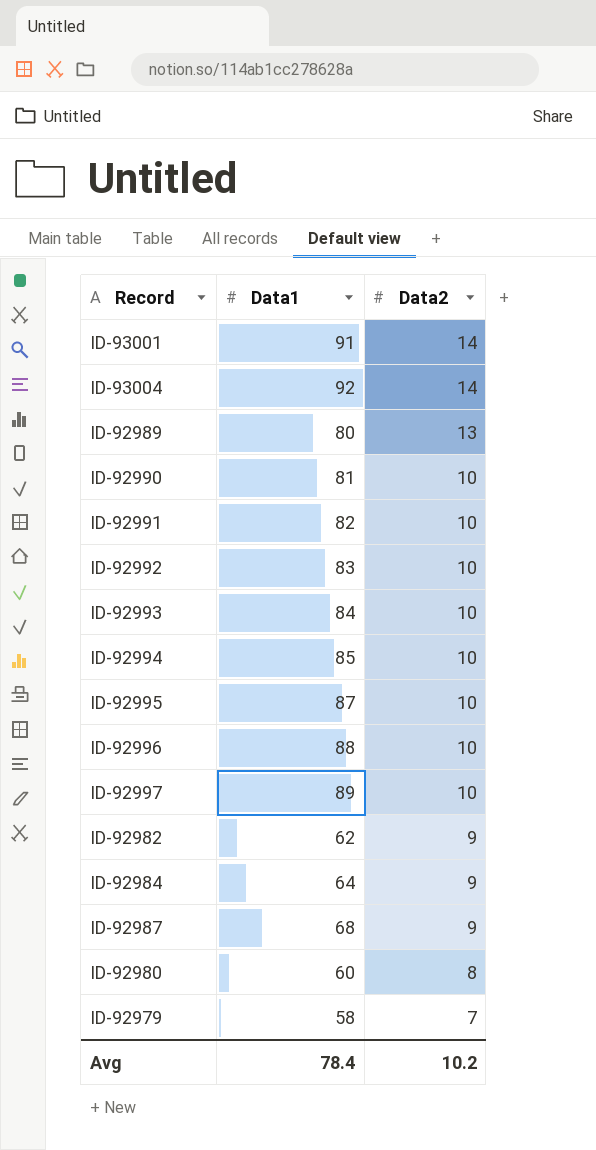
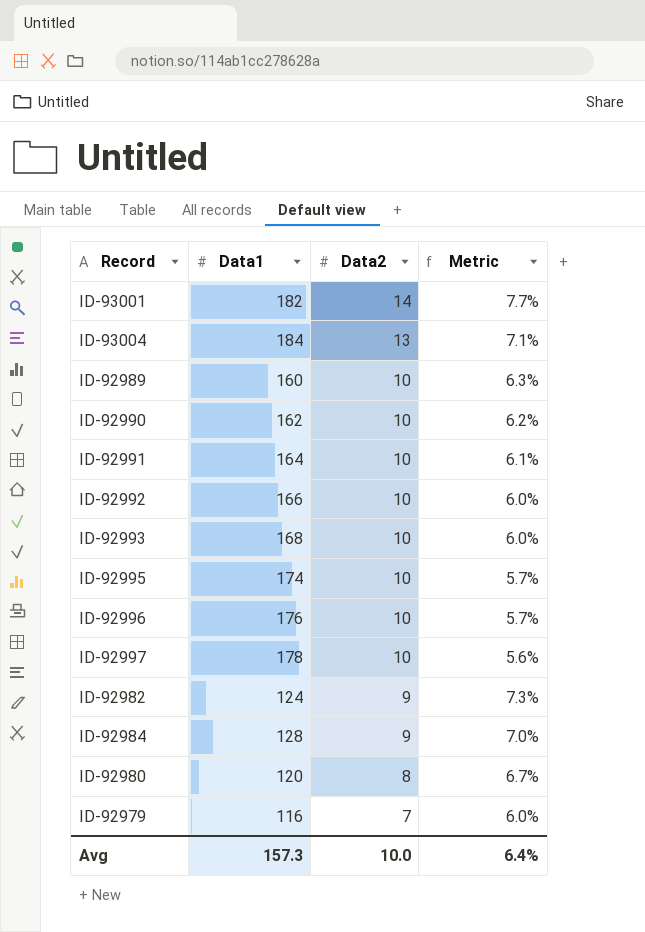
column Metric | formula: none -> [Data2] / [Data1]
row ID-92994: 85 | 10 -> none
row ID-92987: 68 | 9 -> none
ID-93001 | Data1: 91 -> 182
ID-93004 | Data1: 92 -> 184
ID-93004 | Data2: 14 -> 13
ID-92989 | Data1: 80 -> 160
ID-92989 | Data2: 13 -> 10
ID-92990 | Data1: 81 -> 162
ID-92991 | Data1: 82 -> 164
ID-92992 | Data1: 83 -> 166
ID-92993 | Data1: 84 -> 168
ID-92995 | Data1: 87 -> 174
ID-92996 | Data1: 88 -> 176
ID-92997 | Data1: 89 -> 178
ID-92982 | Data1: 62 -> 124
ID-92984 | Data1: 64 -> 128
ID-92980 | Data1: 60 -> 120
ID-92979 | Data1: 58 -> 116
Avg | Data1: 78.4 -> 157.3
Avg | Data2: 10.2 -> 10.0

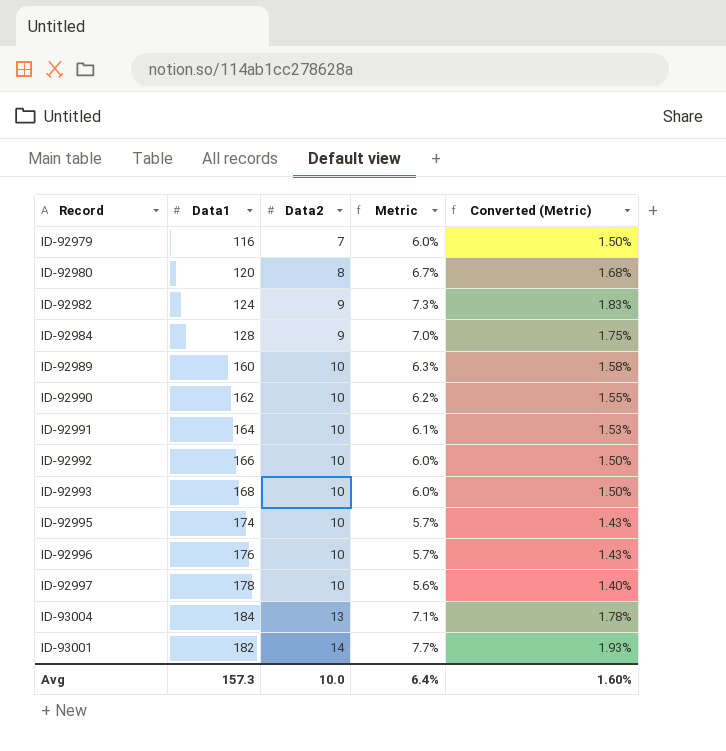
row order: Data2 descending -> Data2 ascending
column Converted (Metric) | formula: none -> [Metric] * 0.25

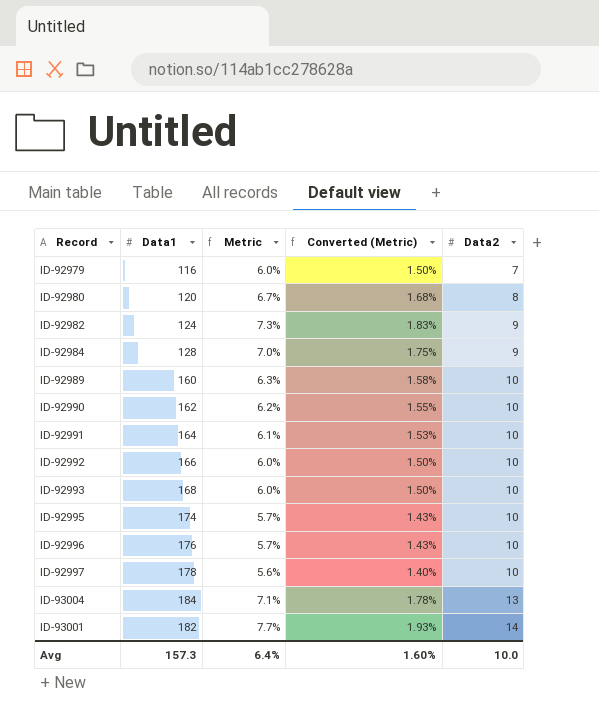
column Data2 | position: 3 -> 5

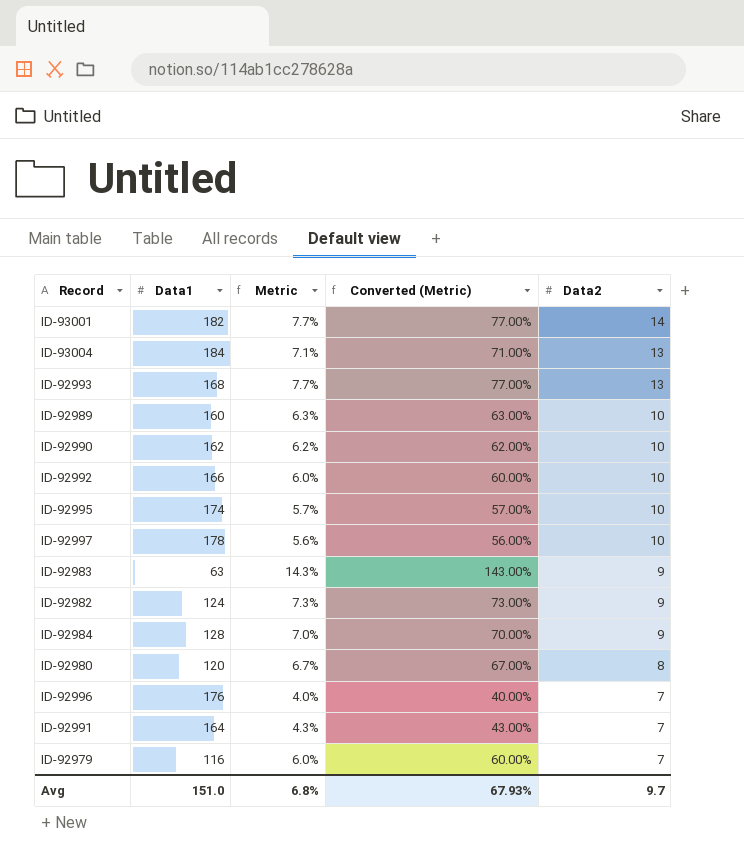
row order: Data2 ascending -> Data2 descending
column Converted (Metric) | formula: [Metric] * 0.25 -> [Metric] * 10
ID-92993 | Metric: 6.0% -> 7.7%
ID-92993 | Data2: 10 -> 13
row ID-92983: none -> 63 | 14.3% | 143.00% | 9
ID-92996 | Metric: 5.7% -> 4.0%
ID-92996 | Data2: 10 -> 7
ID-92991 | Metric: 6.1% -> 4.3%
ID-92991 | Data2: 10 -> 7
Avg | Data1: 157.3 -> 151.0
Avg | Metric: 6.4% -> 6.8%
Avg | Converted (Metric): 1.60% -> 67.93%
Avg | Data2: 10.0 -> 9.7

